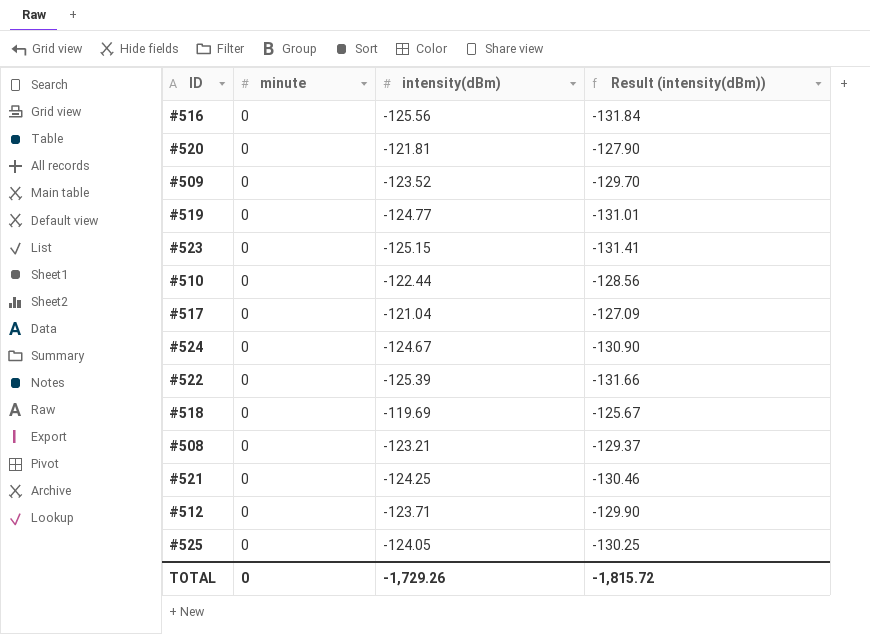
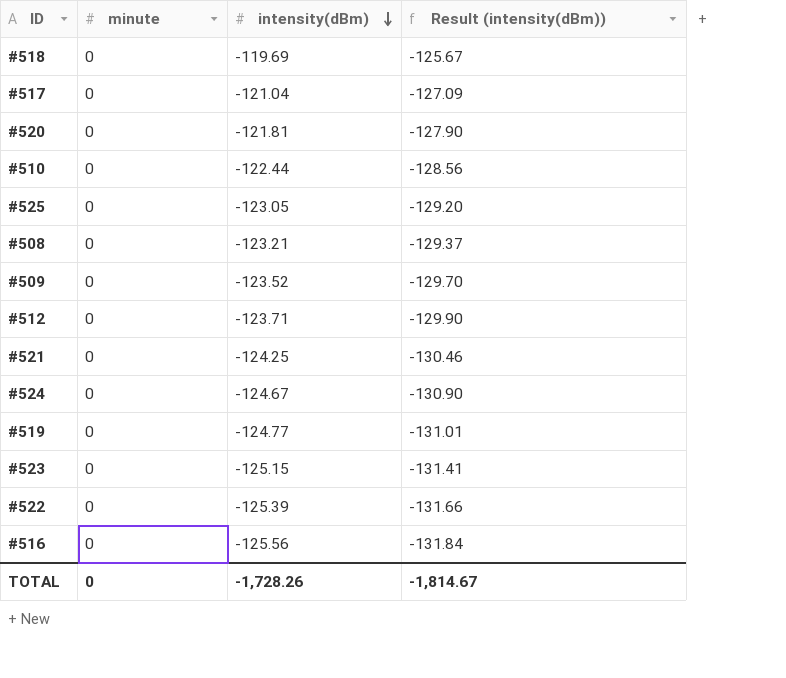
row order: none -> intensity(dBm) descending
#525 | intensity(dBm): -124.05 -> -123.05
#525 | Result (intensity(dBm)): -130.25 -> -129.20
TOTAL | intensity(dBm): -1,729.26 -> -1,728.26
TOTAL | Result (intensity(dBm)): -1,815.72 -> -1,814.67

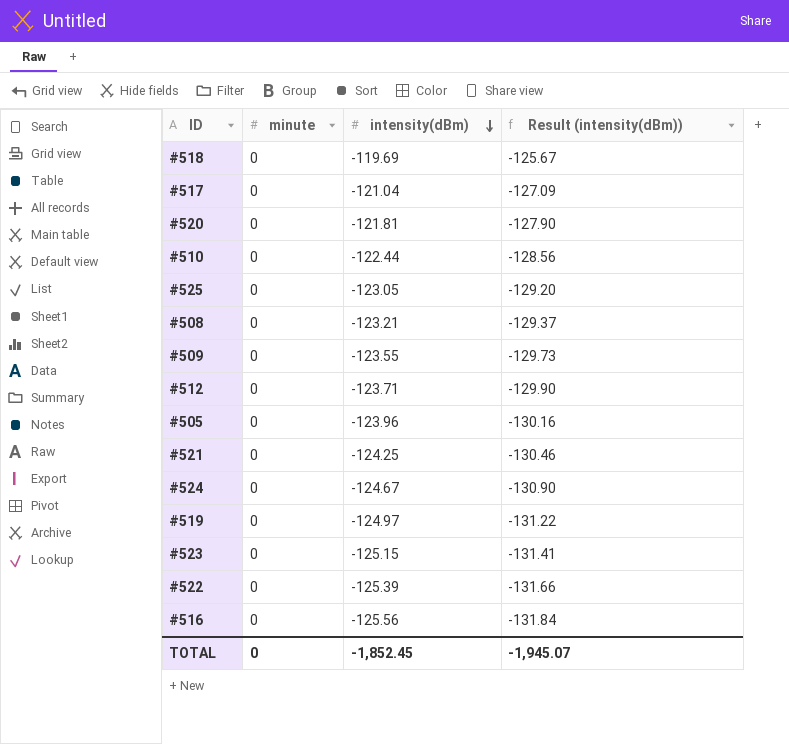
#509 | intensity(dBm): -123.52 -> -123.55
#509 | Result (intensity(dBm)): -129.70 -> -129.73
row #505: none -> 0 | -123.96 | -130.16
#519 | intensity(dBm): -124.77 -> -124.97
#519 | Result (intensity(dBm)): -131.01 -> -131.22
TOTAL | intensity(dBm): -1,728.26 -> -1,852.45
TOTAL | Result (intensity(dBm)): -1,814.67 -> -1,945.07

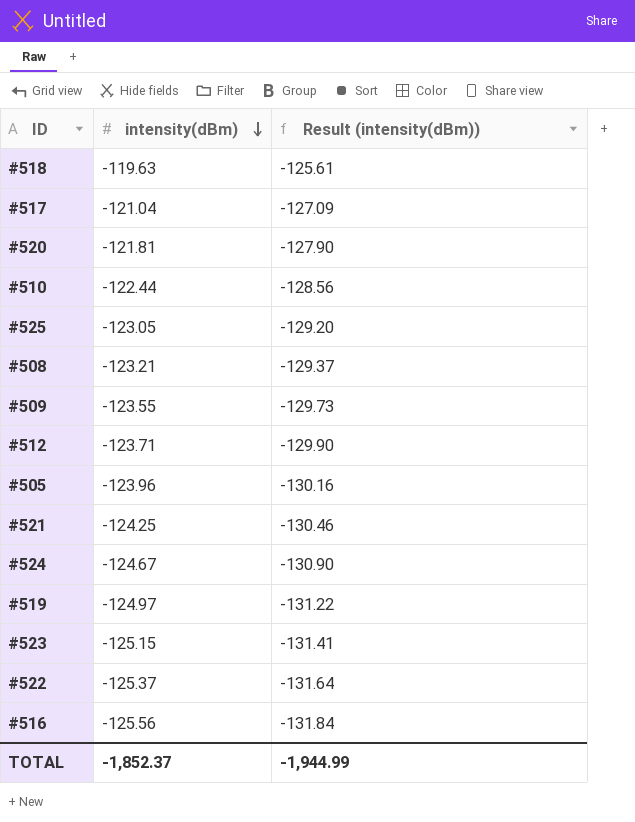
column minute | position: 2 -> none
#518 | intensity(dBm): -119.69 -> -119.63
#518 | Result (intensity(dBm)): -125.67 -> -125.61
#522 | intensity(dBm): -125.39 -> -125.37
#522 | Result (intensity(dBm)): -131.66 -> -131.64
TOTAL | intensity(dBm): -1,852.45 -> -1,852.37
TOTAL | Result (intensity(dBm)): -1,945.07 -> -1,944.99

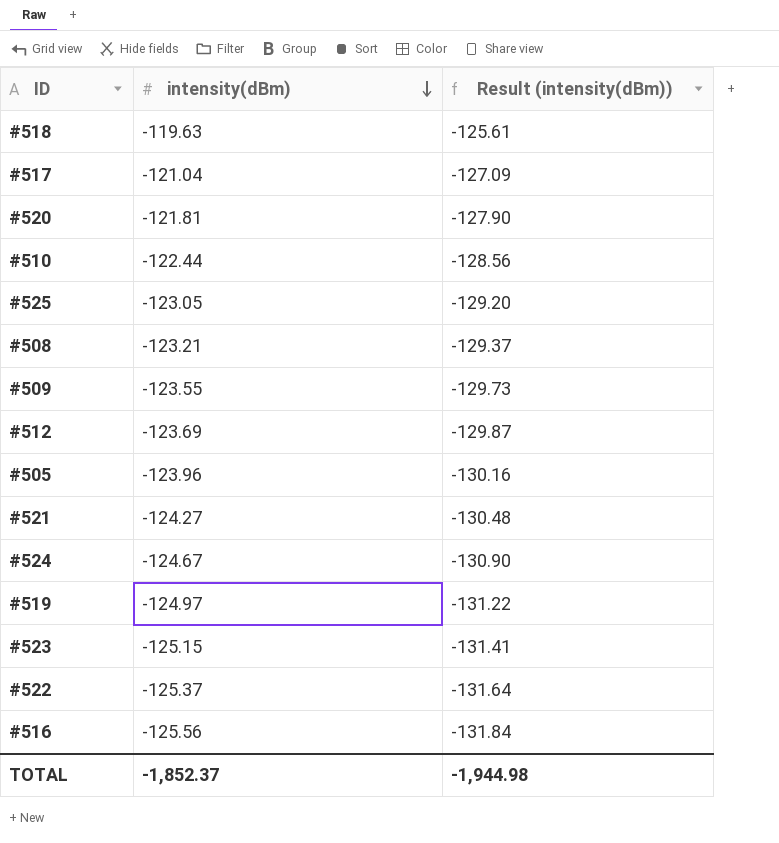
#512 | intensity(dBm): -123.71 -> -123.69
#512 | Result (intensity(dBm)): -129.90 -> -129.87
#521 | intensity(dBm): -124.25 -> -124.27
#521 | Result (intensity(dBm)): -130.46 -> -130.48
TOTAL | Result (intensity(dBm)): -1,944.99 -> -1,944.98

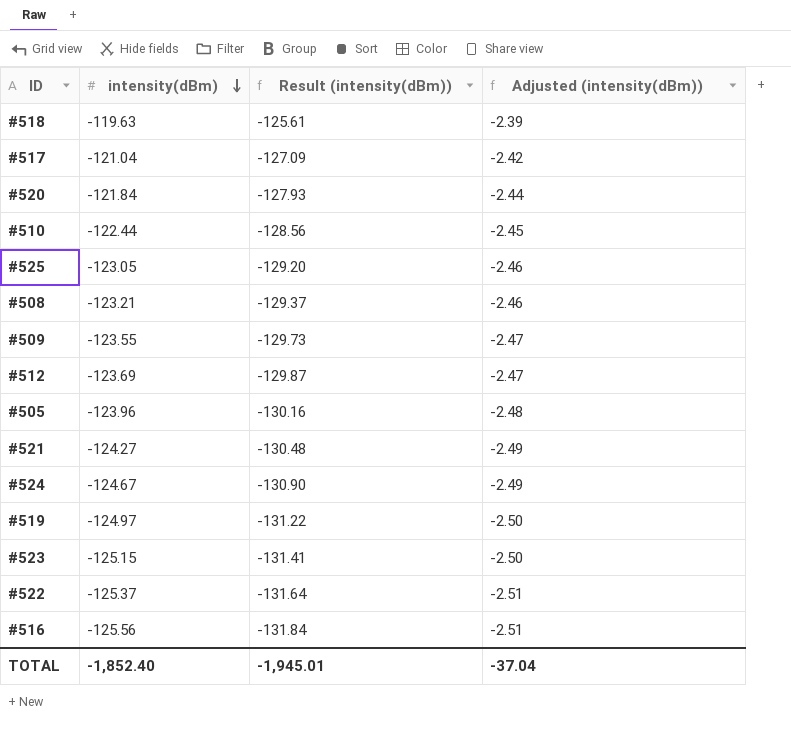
column Adjusted (intensity(dBm)) | formula: none -> [intensity(dBm)] * 0.02
#520 | intensity(dBm): -121.81 -> -121.84
#520 | Result (intensity(dBm)): -127.90 -> -127.93
TOTAL | intensity(dBm): -1,852.37 -> -1,852.40
TOTAL | Result (intensity(dBm)): -1,944.98 -> -1,945.01

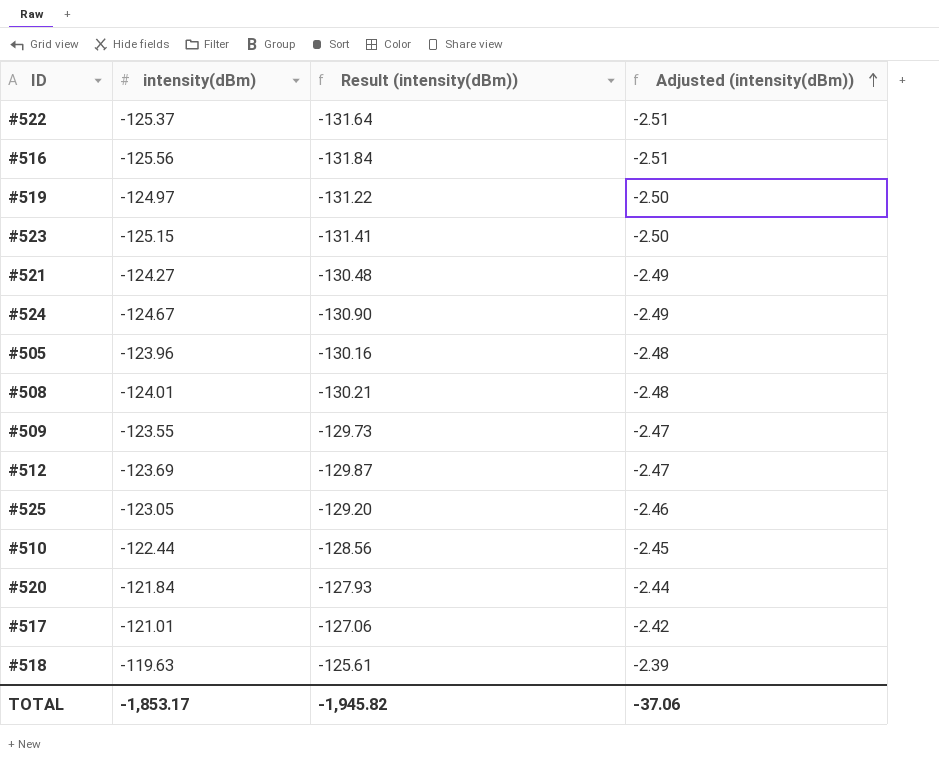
row order: intensity(dBm) descending -> Adjusted (intensity(dBm)) ascending
#508 | intensity(dBm): -123.21 -> -124.01
#508 | Result (intensity(dBm)): -129.37 -> -130.21
#508 | Adjusted (intensity(dBm)): -2.46 -> -2.48
#517 | intensity(dBm): -121.04 -> -121.01
#517 | Result (intensity(dBm)): -127.09 -> -127.06
TOTAL | intensity(dBm): -1,852.40 -> -1,853.17
TOTAL | Result (intensity(dBm)): -1,945.01 -> -1,945.82
TOTAL | Adjusted (intensity(dBm)): -37.04 -> -37.06

